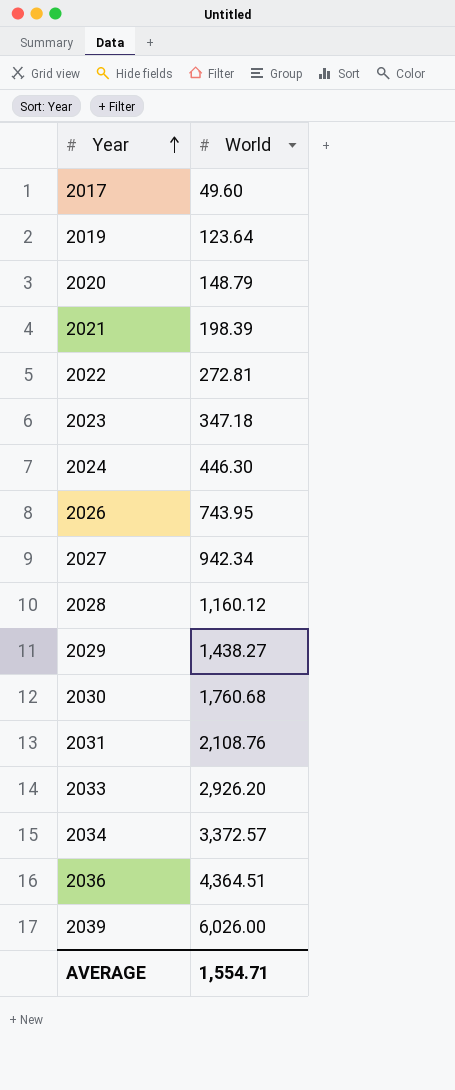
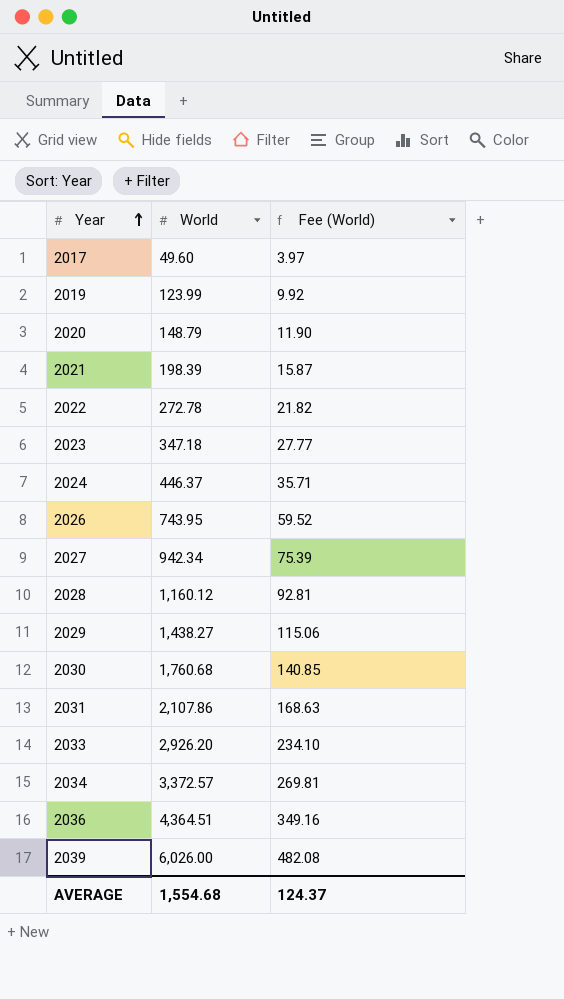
column Fee (World) | formula: none -> [World] * 0.08
2019 | World: 123.64 -> 123.99
2022 | World: 272.81 -> 272.78
2024 | World: 446.30 -> 446.37
2031 | World: 2,108.76 -> 2,107.86
AVERAGE | World: 1,554.71 -> 1,554.68

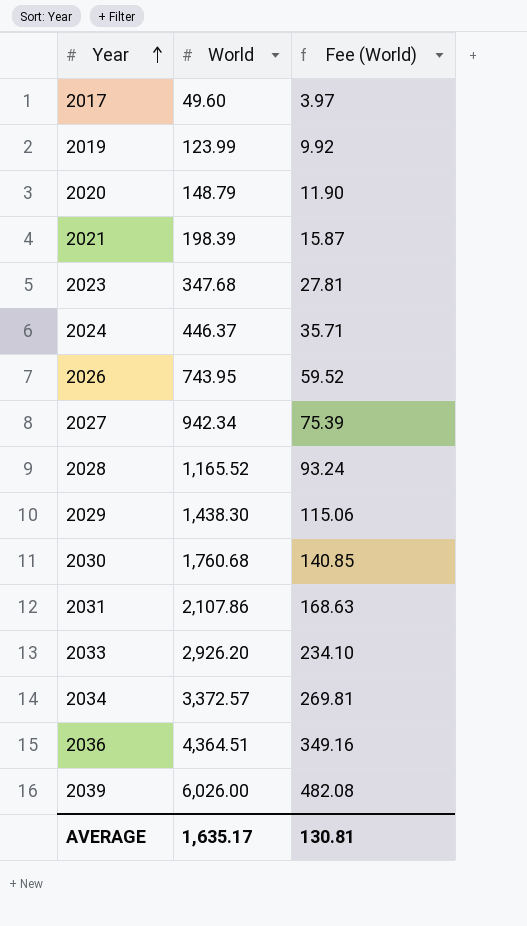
row 2022: 272.78 | 21.82 -> none
2023 | World: 347.18 -> 347.68
2023 | Fee (World): 27.77 -> 27.81
2028 | World: 1,160.12 -> 1,165.52
2028 | Fee (World): 92.81 -> 93.24
2029 | World: 1,438.27 -> 1,438.30
AVERAGE | World: 1,554.68 -> 1,635.17
AVERAGE | Fee (World): 124.37 -> 130.81

